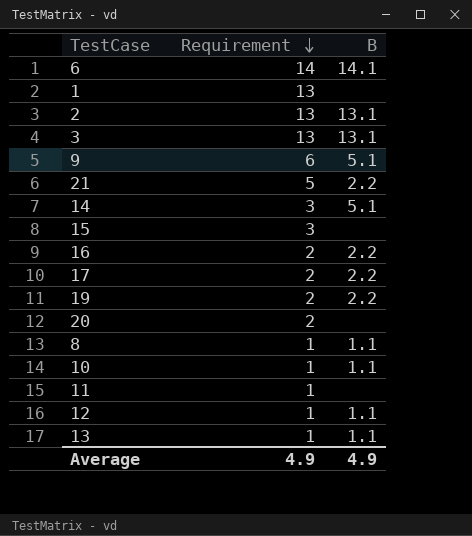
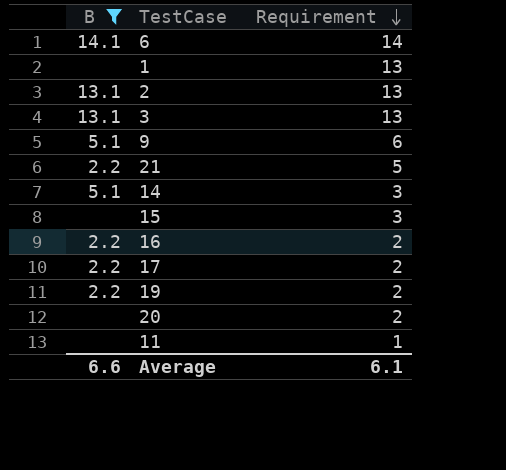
filter: none -> B != 1.1
column B | position: 3 -> 1
Average | B: 4.9 -> 6.6
Average | Requirement: 4.9 -> 6.1

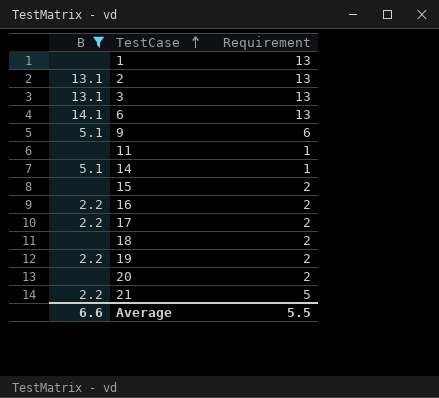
row order: Requirement descending -> TestCase ascending
6 | Requirement: 14 -> 13
14 | Requirement: 3 -> 1
15 | Requirement: 3 -> 2
row 18: none -> none | 2
Average | Requirement: 6.1 -> 5.5

